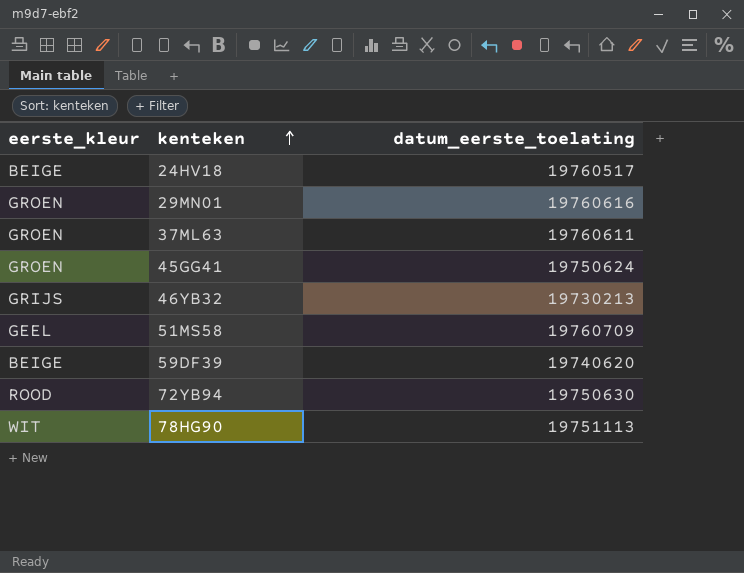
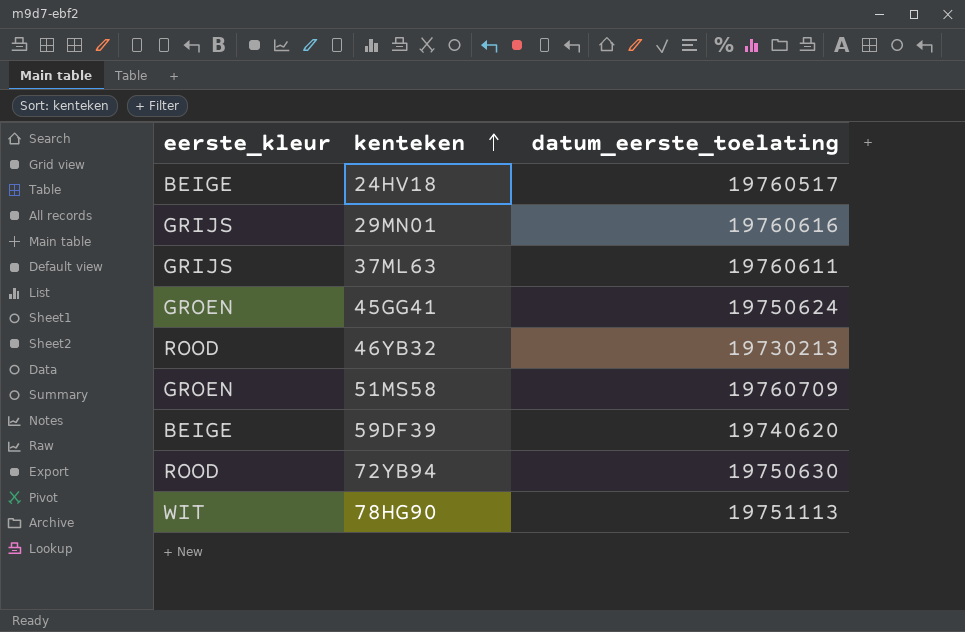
29MN01 | eerste_kleur: GROEN -> GRIJS
37ML63 | eerste_kleur: GROEN -> GRIJS
46YB32 | eerste_kleur: GRIJS -> ROOD
51MS58 | eerste_kleur: GEEL -> GROEN

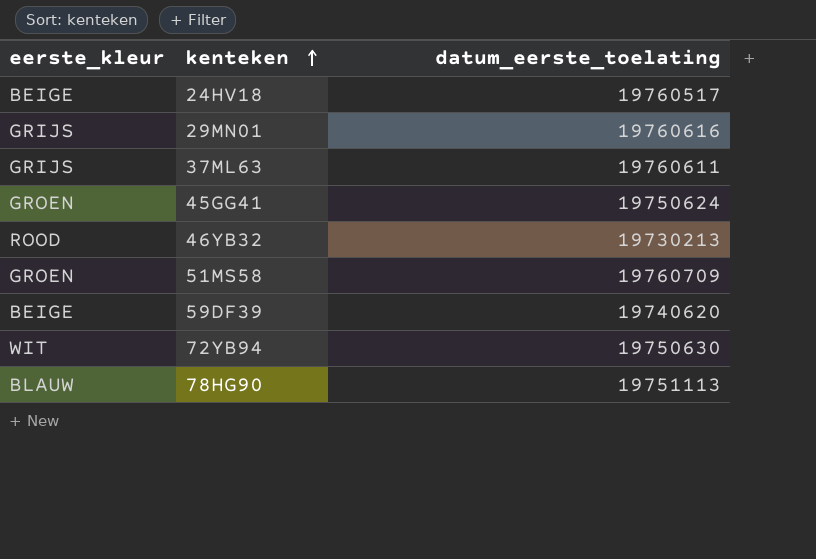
72YB94 | eerste_kleur: ROOD -> WIT
78HG90 | eerste_kleur: WIT -> BLAUW

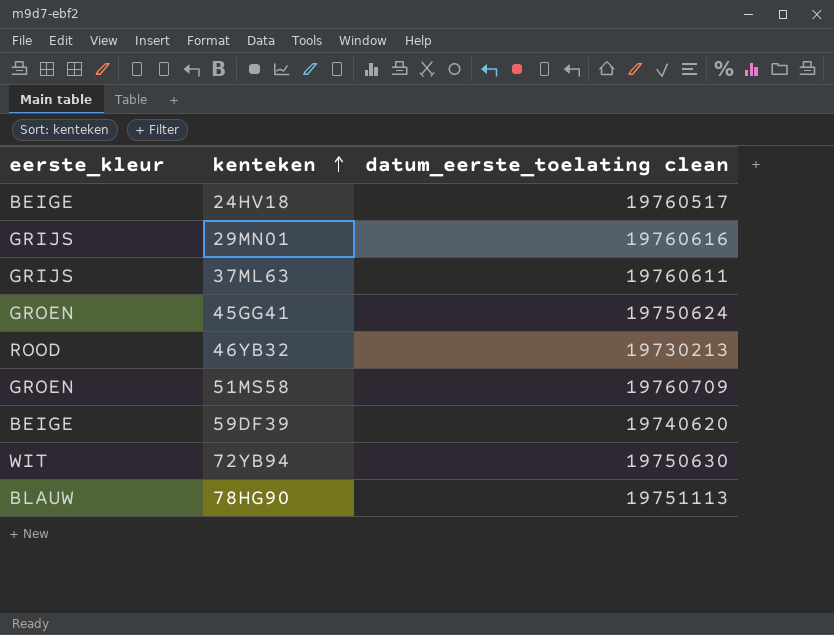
column name: datum_eerste_toelating -> datum_eerste_toelating clean

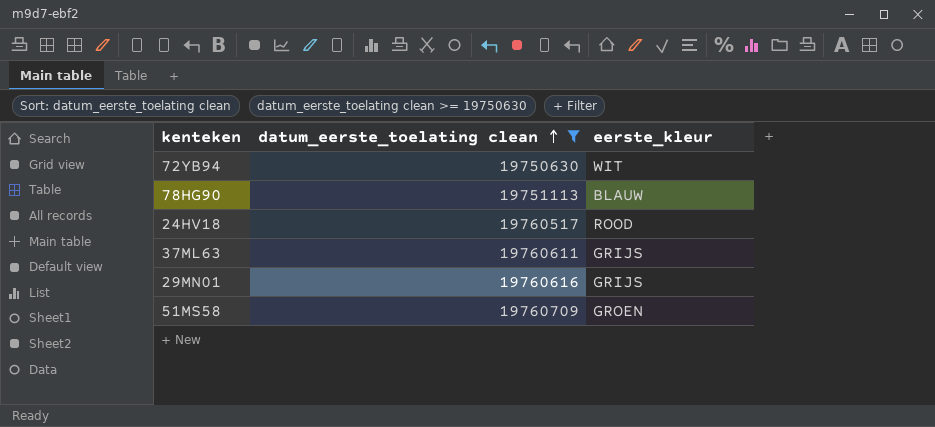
filter: none -> datum_eerste_toelating clean >= 19750630
row order: kenteken ascending -> datum_eerste_toelating clean ascending
column eerste_kleur | position: 1 -> 3
24HV18 | eerste_kleur: BEIGE -> ROOD

